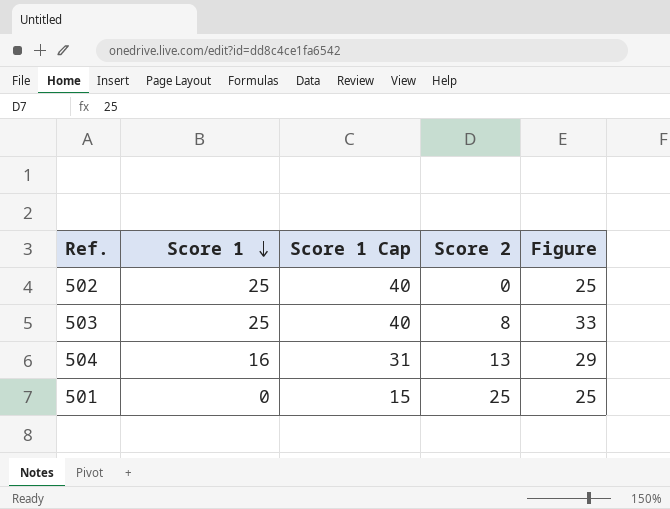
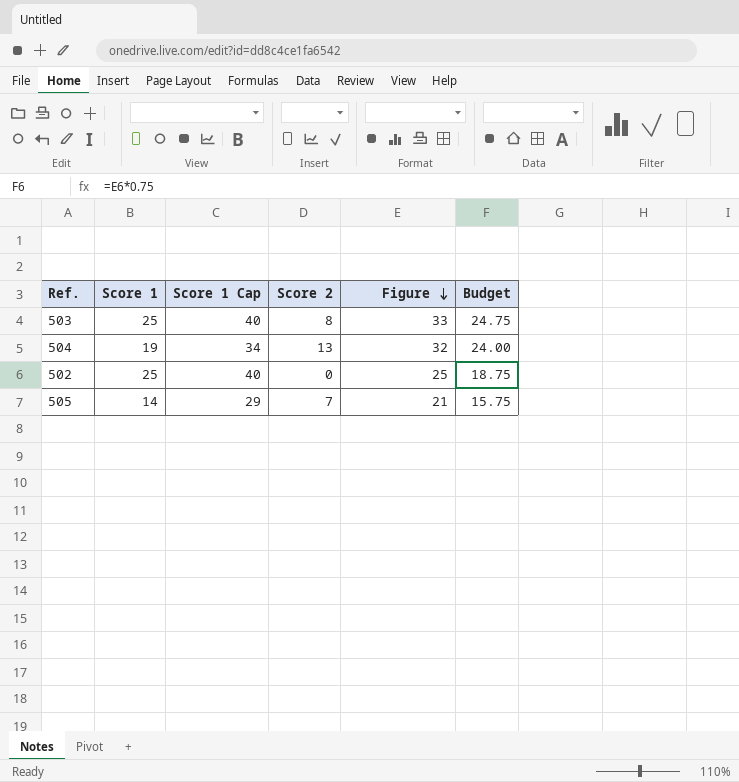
row order: Score 1 descending -> Figure descending
column Budget | formula: none -> [Figure] * 0.75
row 501: 0 | 15 | 25 | 25 -> none
504 | Score 1: 16 -> 19
504 | Score 1 Cap: 31 -> 34
504 | Figure: 29 -> 32
row 505: none -> 14 | 29 | 7 | 21 | 15.75

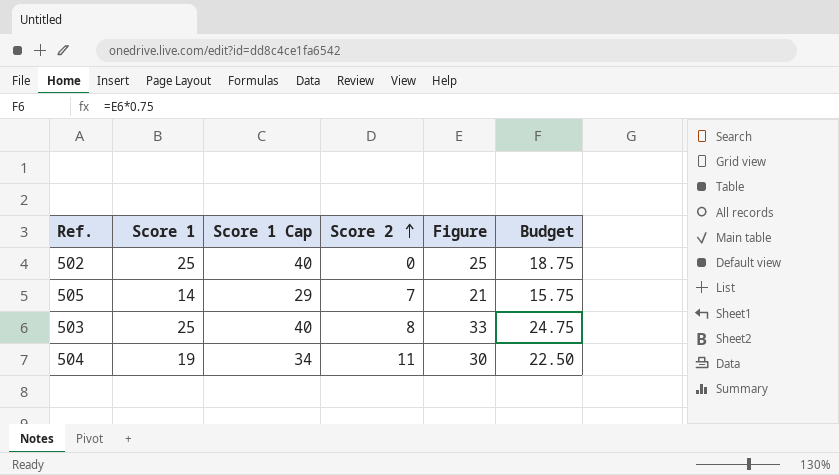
row order: Figure descending -> Score 2 ascending
504 | Score 2: 13 -> 11
504 | Figure: 32 -> 30
504 | Budget: 24.00 -> 22.50

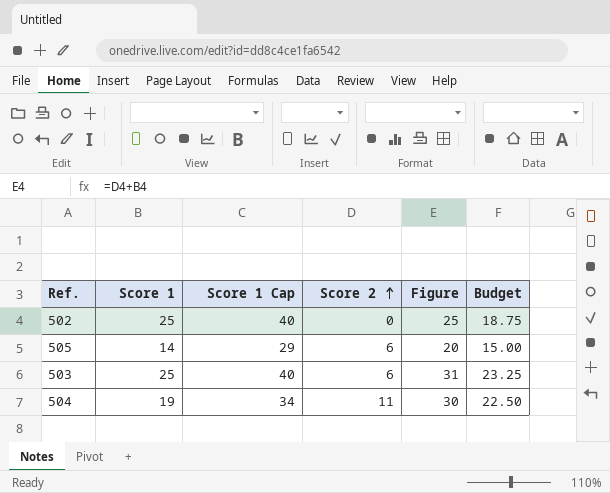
505 | Score 2: 7 -> 6
505 | Figure: 21 -> 20
505 | Budget: 15.75 -> 15.00
503 | Score 2: 8 -> 6
503 | Figure: 33 -> 31
503 | Budget: 24.75 -> 23.25

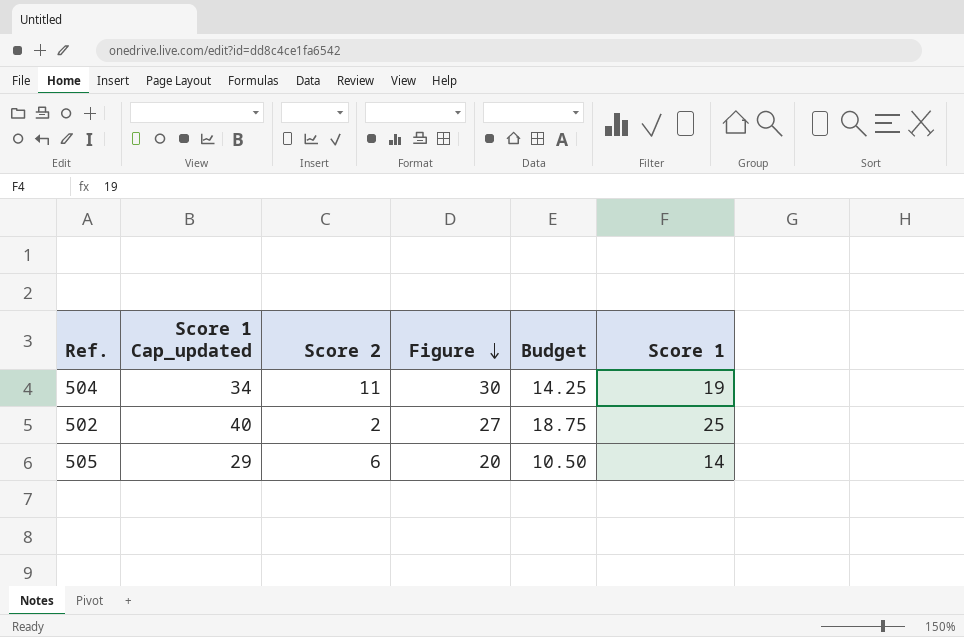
row order: Score 2 ascending -> Figure descending
column name: Score 1 Cap -> Score 1 Cap_updated
column Budget | formula: [Figure] * 0.75 -> [Score 1] * 0.75
column Score 1 | position: 2 -> 6
row 503: 25 | 40 | 6 | 31 | 23.25 -> none
502 | Score 2: 0 -> 2
502 | Figure: 25 -> 27

